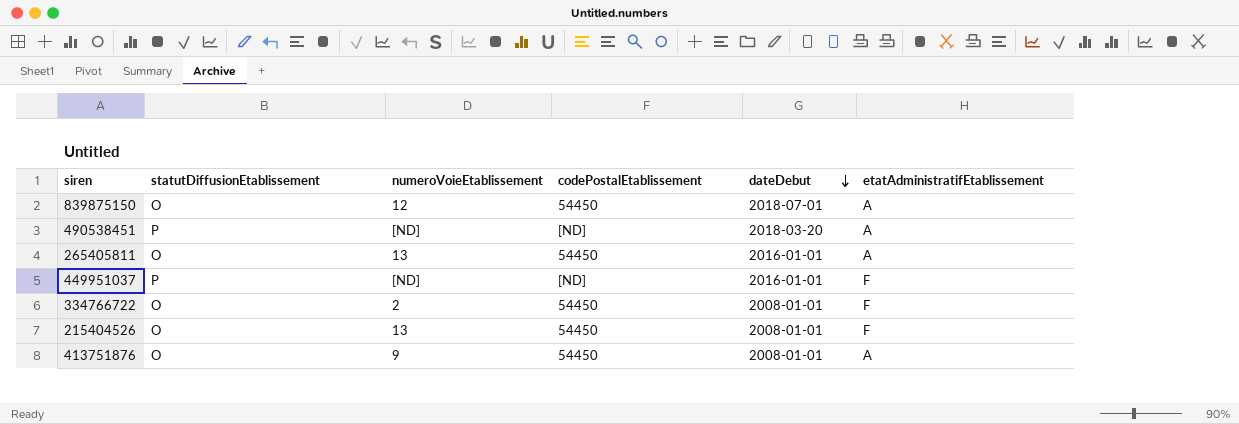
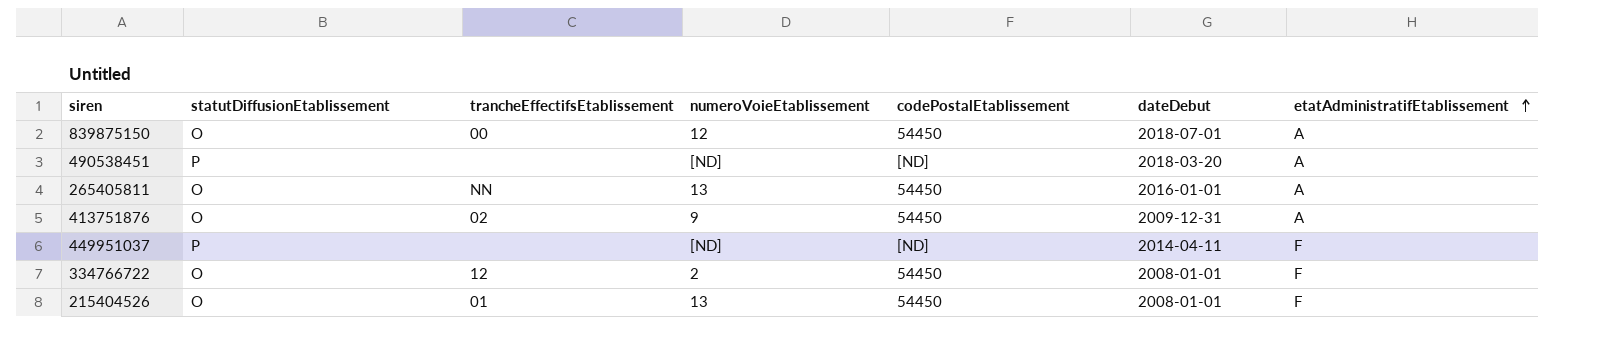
row order: dateDebut descending -> etatAdministratifEtablissement ascending
column trancheEffectifsEtablissement | position: none -> 3
413751876 | dateDebut: 2008-01-01 -> 2009-12-31
449951037 | dateDebut: 2016-01-01 -> 2014-04-11

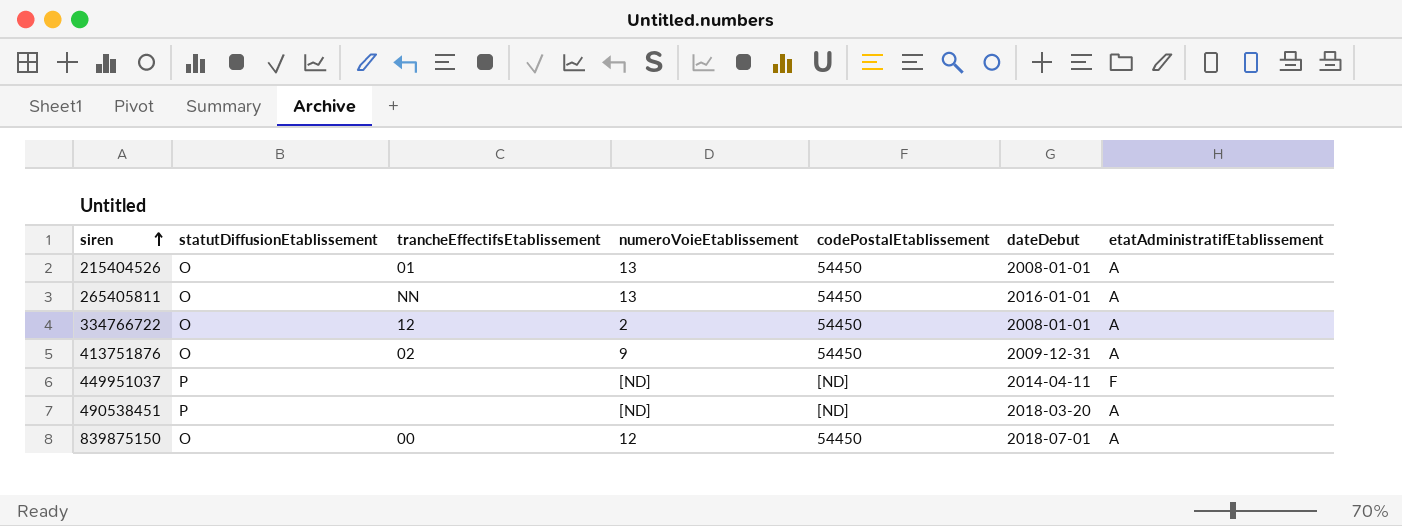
row order: etatAdministratifEtablissement ascending -> siren ascending
215404526 | etatAdministratifEtablissement: F -> A
334766722 | etatAdministratifEtablissement: F -> A

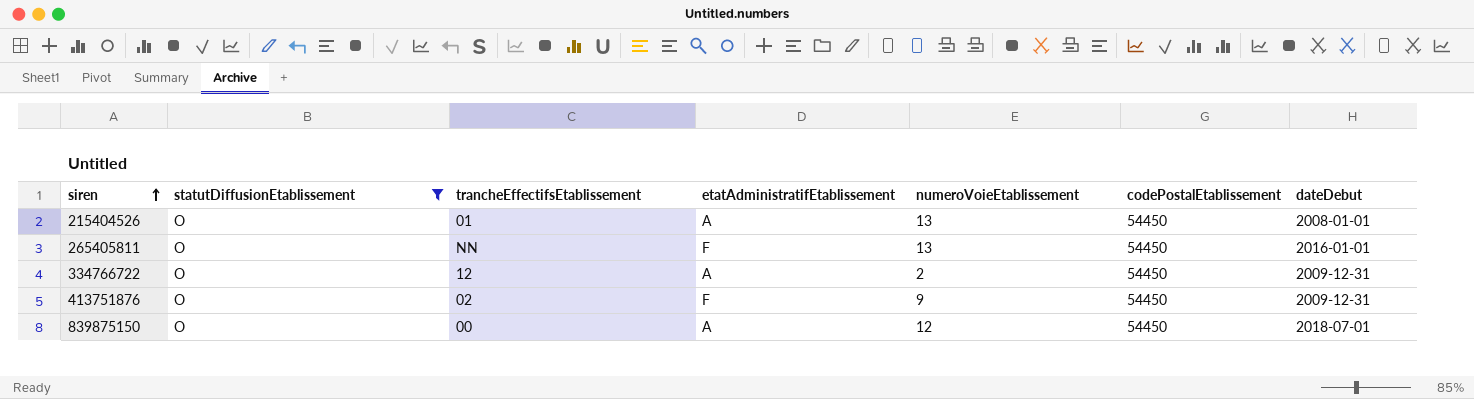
filter: none -> statutDiffusionEtablissement = O
column etatAdministratifEtablissement | position: 7 -> 4
265405811 | etatAdministratifEtablissement: A -> F
334766722 | dateDebut: 2008-01-01 -> 2009-12-31
413751876 | etatAdministratifEtablissement: A -> F

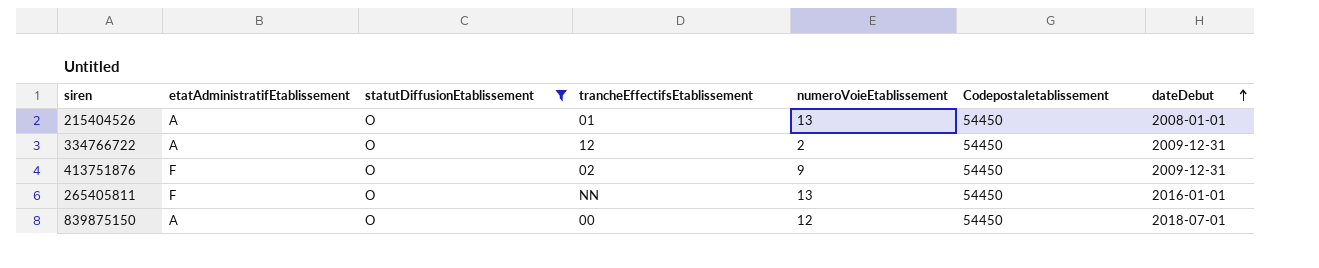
row order: siren ascending -> dateDebut ascending
column etatAdministratifEtablissement | position: 4 -> 2
column name: codePostalEtablissement -> Codepostaletablissement

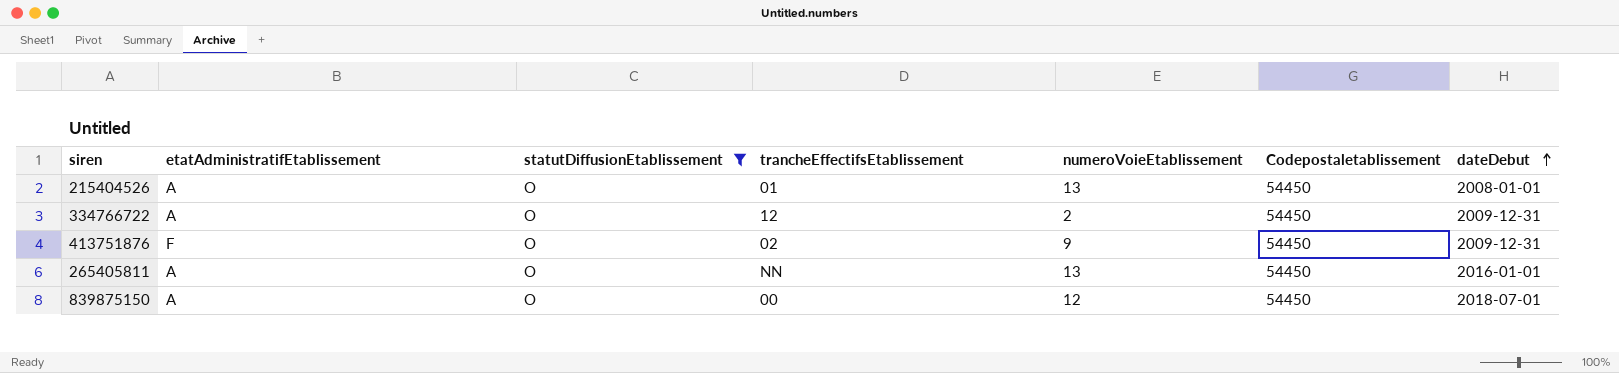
265405811 | etatAdministratifEtablissement: F -> A

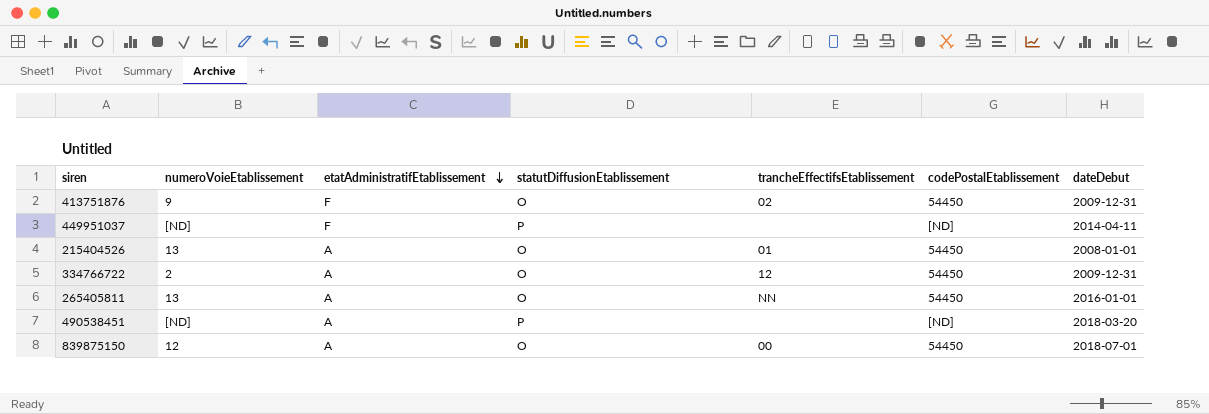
filter: statutDiffusionEtablissement = O -> none
row order: dateDebut ascending -> etatAdministratifEtablissement descending
column numeroVoieEtablissement | position: 5 -> 2
column name: Codepostaletablissement -> codePostalEtablissement

